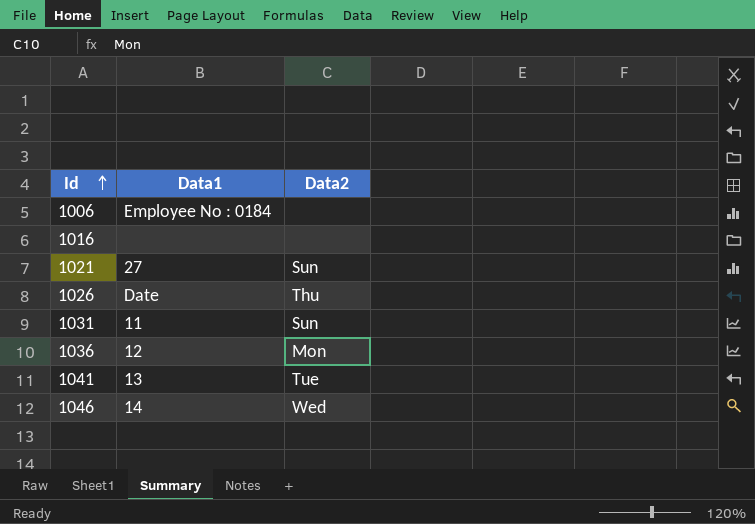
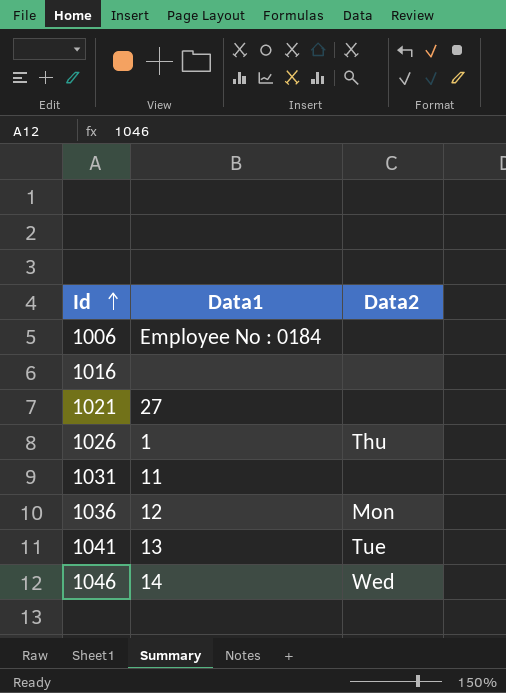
1021 | Data2: Sun -> none
1026 | Data1: Date -> 1
1031 | Data2: Sun -> none

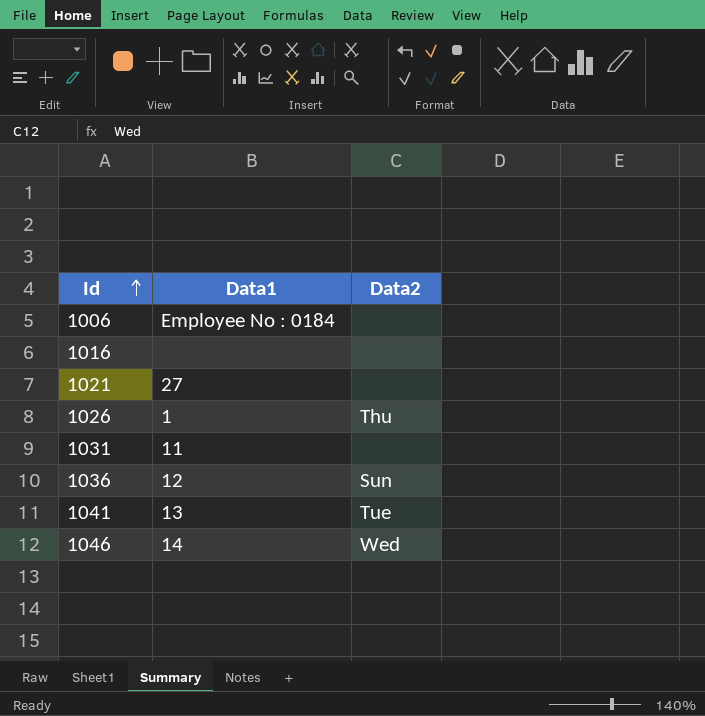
1036 | Data2: Mon -> Sun

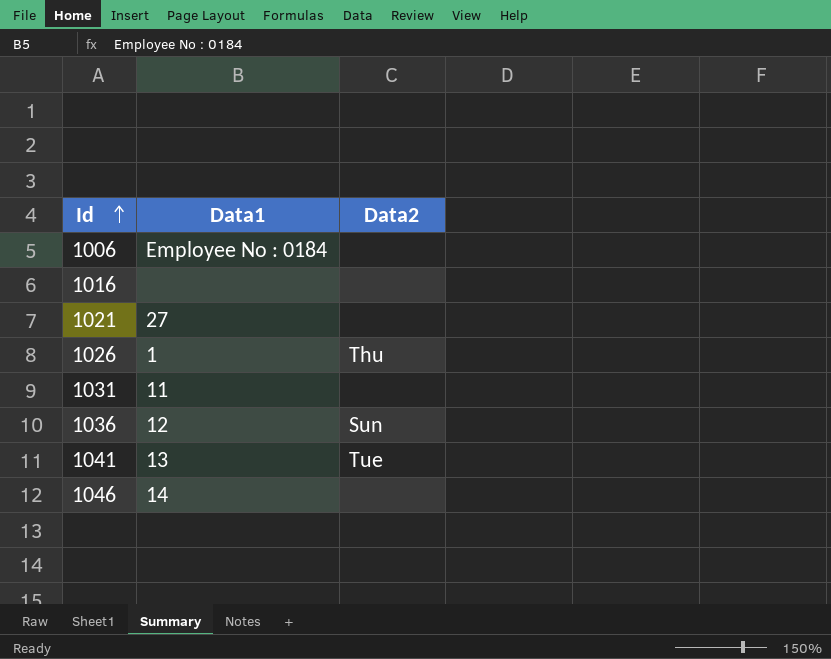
1046 | Data2: Wed -> none

